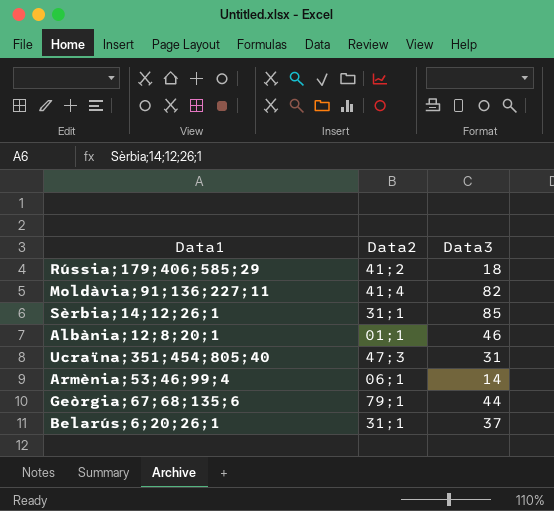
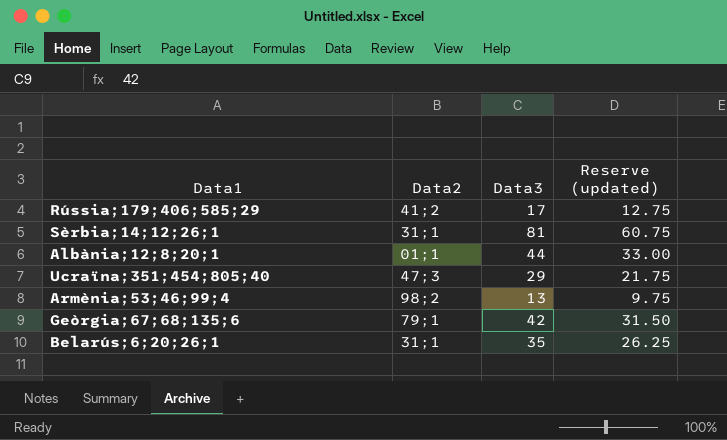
column Reserve (updated) | formula: none -> [Data3] * 0.75
row Moldàvia;91;136;227;11: 41;4 | 82 -> none
Rússia;179;406;585;29 | Data3: 18 -> 17
Sèrbia;14;12;26;1 | Data3: 85 -> 81
Albània;12;8;20;1 | Data3: 46 -> 44
Ucraïna;351;454;805;40 | Data3: 31 -> 29
Armènia;53;46;99;4 | Data2: 06;1 -> 98;2
Armènia;53;46;99;4 | Data3: 14 -> 13
Geòrgia;67;68;135;6 | Data3: 44 -> 42
Belarús;6;20;26;1 | Data3: 37 -> 35

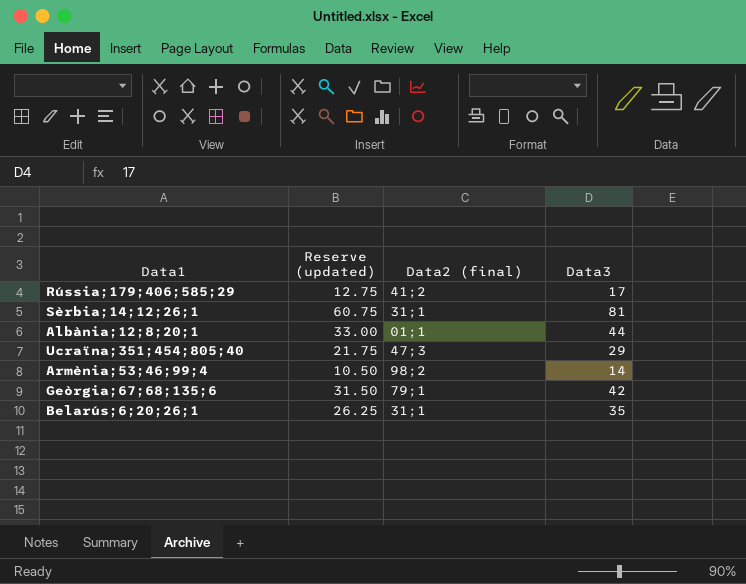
column Reserve (updated) | position: 4 -> 2
column name: Data2 -> Data2 (final)
Armènia;53;46;99;4 | Reserve (updated): 9.75 -> 10.50
Armènia;53;46;99;4 | Data3: 13 -> 14

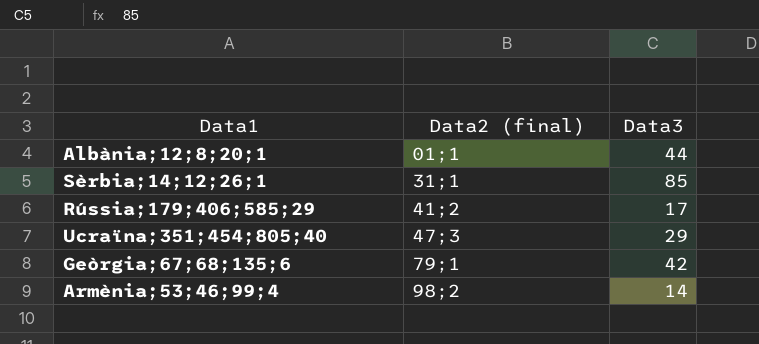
row order: none -> Data2 (final) ascending
column Reserve (updated) | formula: [Data3] * 0.75 -> none
row Belarús;6;20;26;1: 26.25 | 31;1 | 35 -> none
Sèrbia;14;12;26;1 | Data3: 81 -> 85

